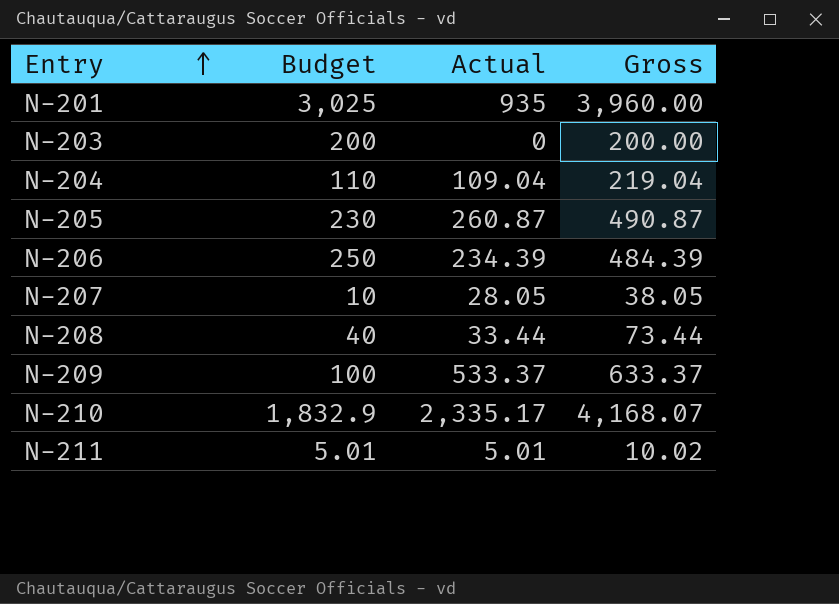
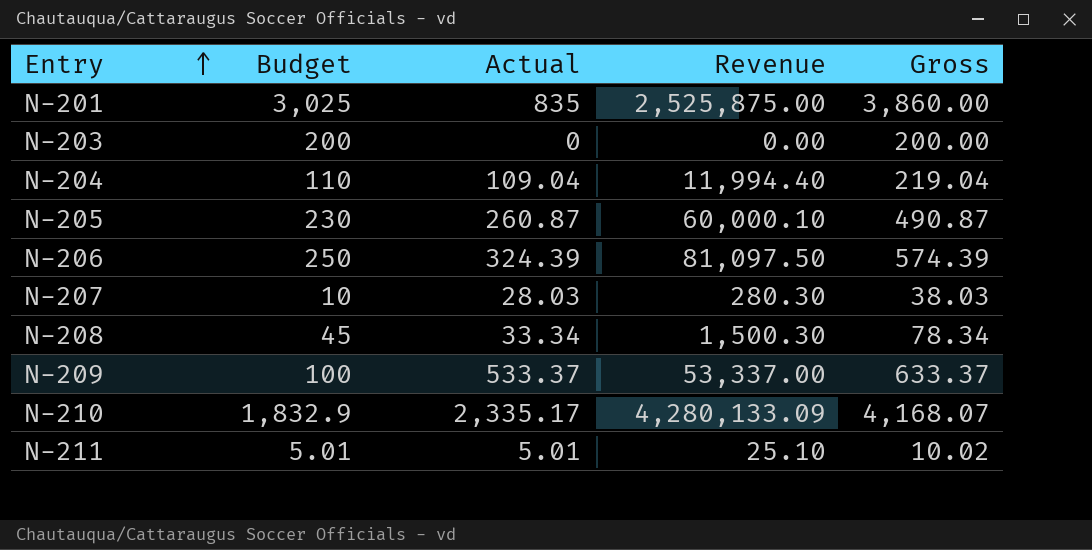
column Revenue | formula: none -> [Budget] * [Actual]
N-201 | Actual: 935 -> 835
N-201 | Gross: 3,960.00 -> 3,860.00
N-206 | Actual: 234.39 -> 324.39
N-206 | Gross: 484.39 -> 574.39
N-207 | Actual: 28.05 -> 28.03
N-207 | Gross: 38.05 -> 38.03
N-208 | Budget: 40 -> 45
N-208 | Actual: 33.44 -> 33.34
N-208 | Gross: 73.44 -> 78.34

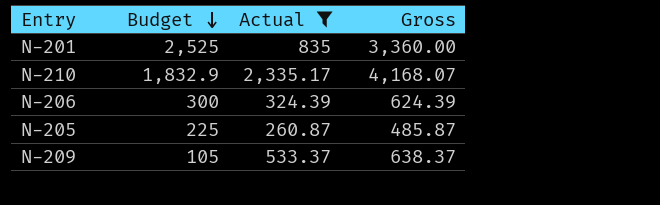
filter: none -> Actual >= 260.87
row order: Entry ascending -> Budget descending
column Revenue | formula: [Budget] * [Actual] -> none
N-201 | Budget: 3,025 -> 2,525
N-201 | Gross: 3,860.00 -> 3,360.00
N-206 | Budget: 250 -> 300
N-206 | Gross: 574.39 -> 624.39
N-205 | Budget: 230 -> 225
N-205 | Gross: 490.87 -> 485.87
N-209 | Budget: 100 -> 105
N-209 | Gross: 633.37 -> 638.37

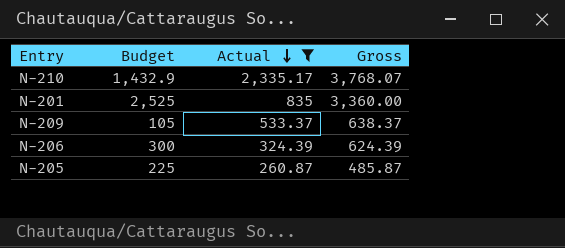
row order: Budget descending -> Actual descending
N-210 | Budget: 1,832.9 -> 1,432.9
N-210 | Gross: 4,168.07 -> 3,768.07

